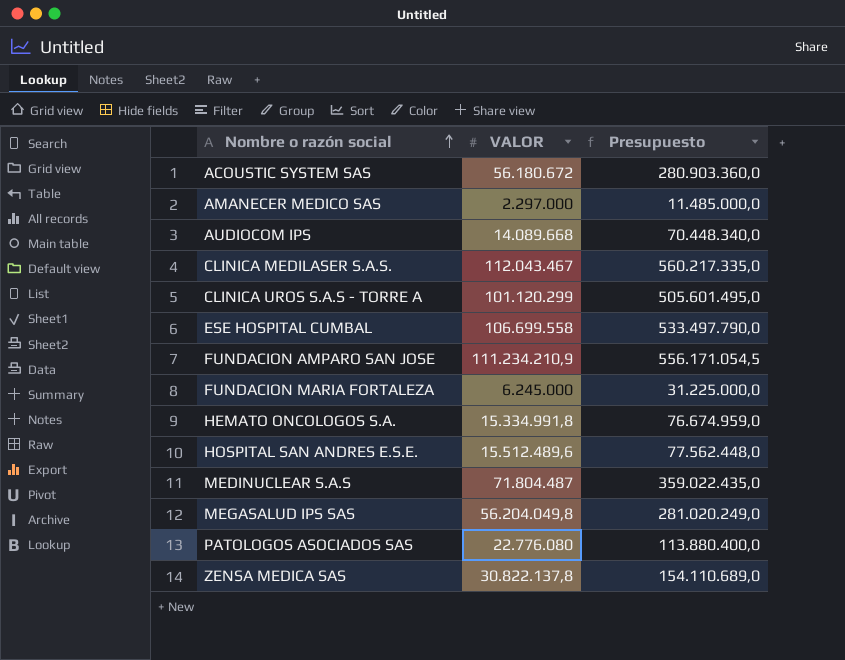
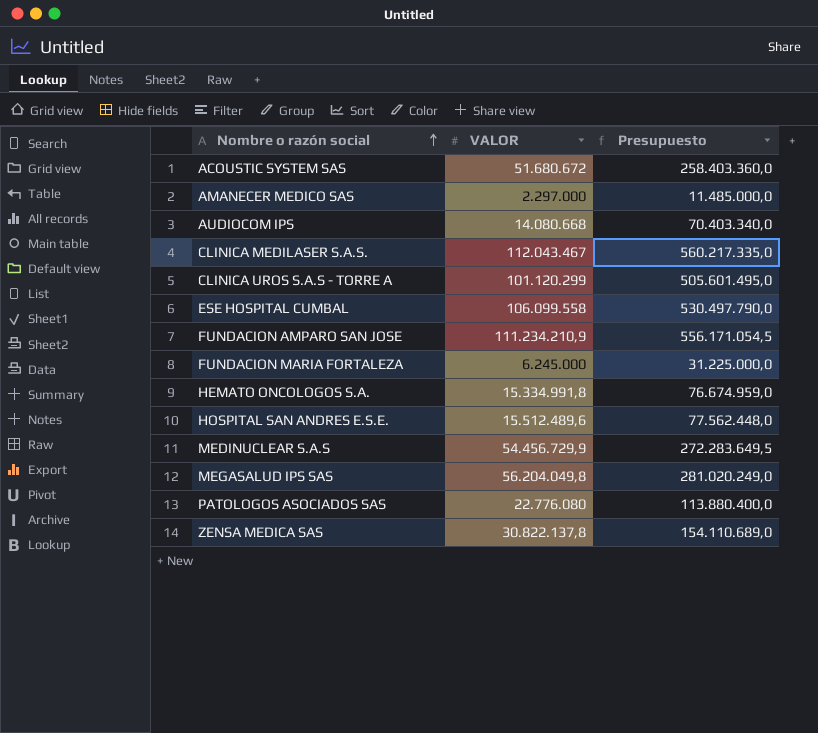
ACOUSTIC SYSTEM SAS | VALOR: 56.180.672 -> 51.680.672
ACOUSTIC SYSTEM SAS | Presupuesto: 280.903.360,0 -> 258.403.360,0
AUDIOCOM IPS | VALOR: 14.089.668 -> 14.080.668
AUDIOCOM IPS | Presupuesto: 70.448.340,0 -> 70.403.340,0
ESE HOSPITAL CUMBAL | VALOR: 106.699.558 -> 106.099.558
ESE HOSPITAL CUMBAL | Presupuesto: 533.497.790,0 -> 530.497.790,0
MEDINUCLEAR S.A.S | VALOR: 71.804.487 -> 54.456.729,9
MEDINUCLEAR S.A.S | Presupuesto: 359.022.435,0 -> 272.283.649,5

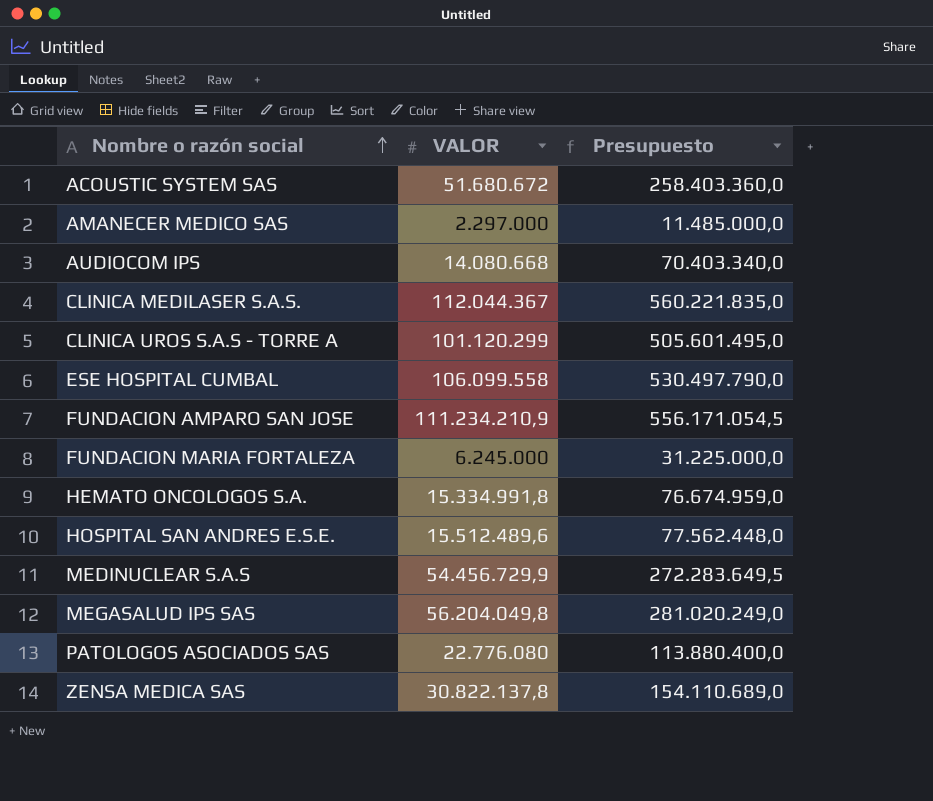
CLINICA MEDILASER S.A.S. | VALOR: 112.043.467 -> 112.044.367
CLINICA MEDILASER S.A.S. | Presupuesto: 560.217.335,0 -> 560.221.835,0

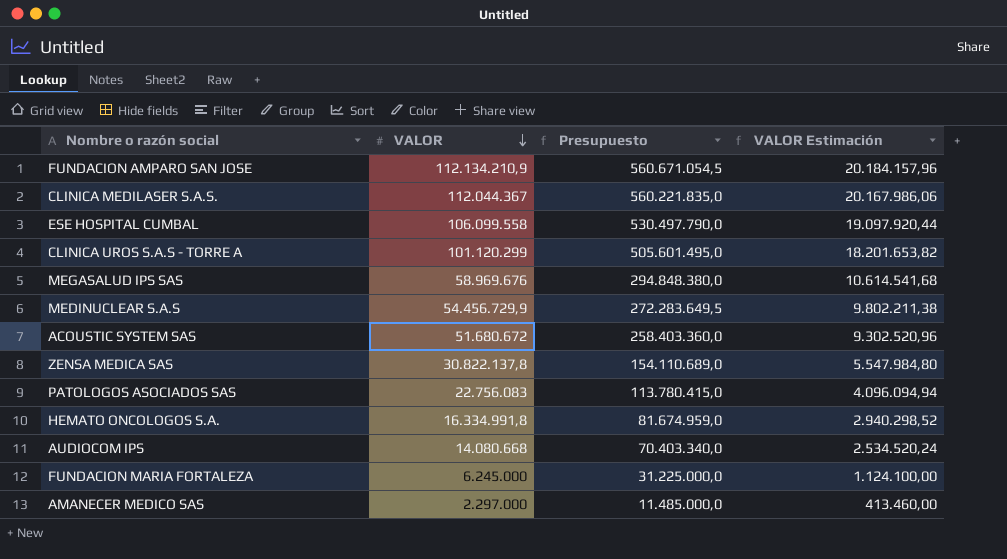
row order: Nombre o razón social ascending -> VALOR descending
column VALOR Estimación | formula: none -> [VALOR] * 0,18
row HOSPITAL SAN ANDRES E.S.E.: 15.512.489,6 | 77.562.448,0 -> none
FUNDACION AMPARO SAN JOSE | VALOR: 111.234.210,9 -> 112.134.210,9
FUNDACION AMPARO SAN JOSE | Presupuesto: 556.171.054,5 -> 560.671.054,5
MEGASALUD IPS SAS | VALOR: 56.204.049,8 -> 58.969.676
MEGASALUD IPS SAS | Presupuesto: 281.020.249,0 -> 294.848.380,0
PATOLOGOS ASOCIADOS SAS | VALOR: 22.776.080 -> 22.756.083
PATOLOGOS ASOCIADOS SAS | Presupuesto: 113.880.400,0 -> 113.780.415,0
HEMATO ONCOLOGOS S.A. | VALOR: 15.334.991,8 -> 16.334.991,8
HEMATO ONCOLOGOS S.A. | Presupuesto: 76.674.959,0 -> 81.674.959,0

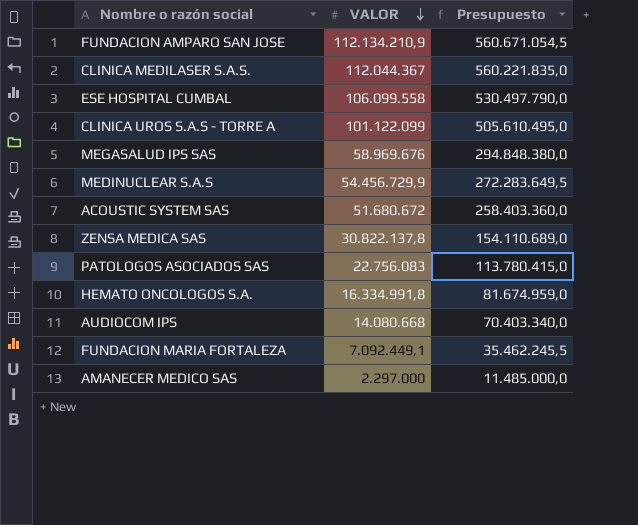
column VALOR Estimación | formula: [VALOR] * 0,18 -> none
CLINICA UROS S.A.S - TORRE A | VALOR: 101.120.299 -> 101.122.099
CLINICA UROS S.A.S - TORRE A | Presupuesto: 505.601.495,0 -> 505.610.495,0
FUNDACION MARIA FORTALEZA | VALOR: 6.245.000 -> 7.092.449,1
FUNDACION MARIA FORTALEZA | Presupuesto: 31.225.000,0 -> 35.462.245,5

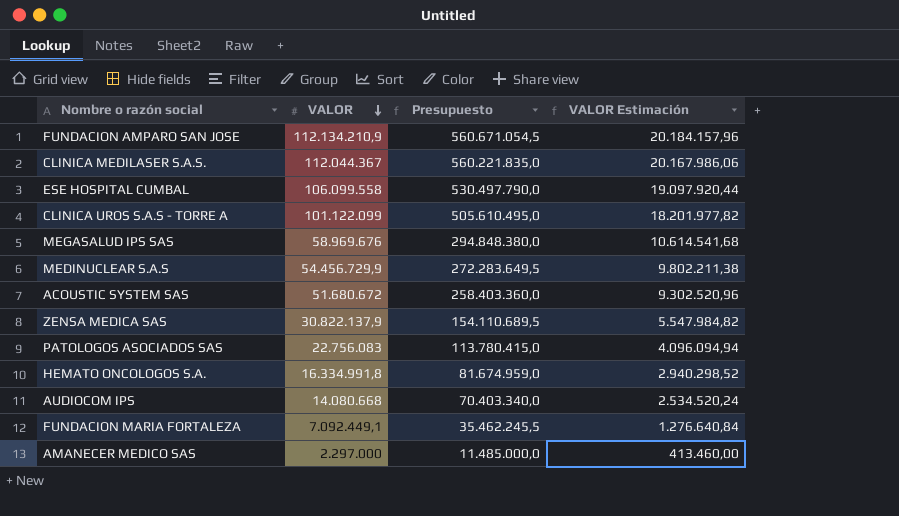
column VALOR Estimación | formula: none -> [VALOR] * 0,18
ZENSA MEDICA SAS | VALOR: 30.822.137,8 -> 30.822.137,9
ZENSA MEDICA SAS | Presupuesto: 154.110.689,0 -> 154.110.689,5

